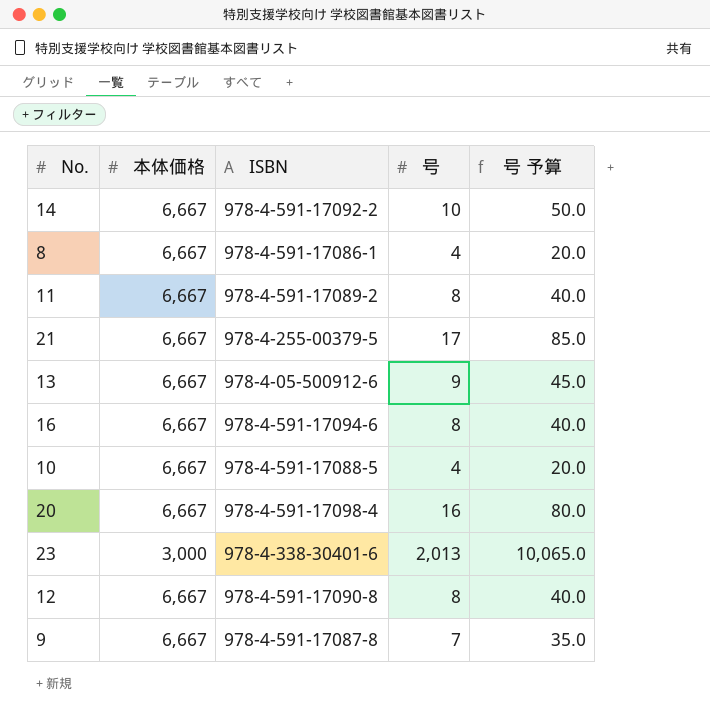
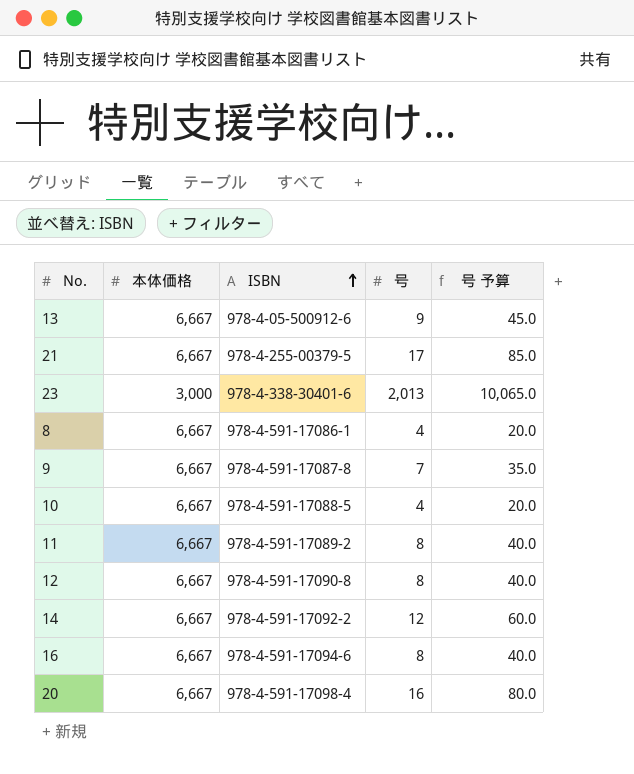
row order: none -> ISBN ascending
14 | 号: 10 -> 12
14 | 号 予算: 50.0 -> 60.0

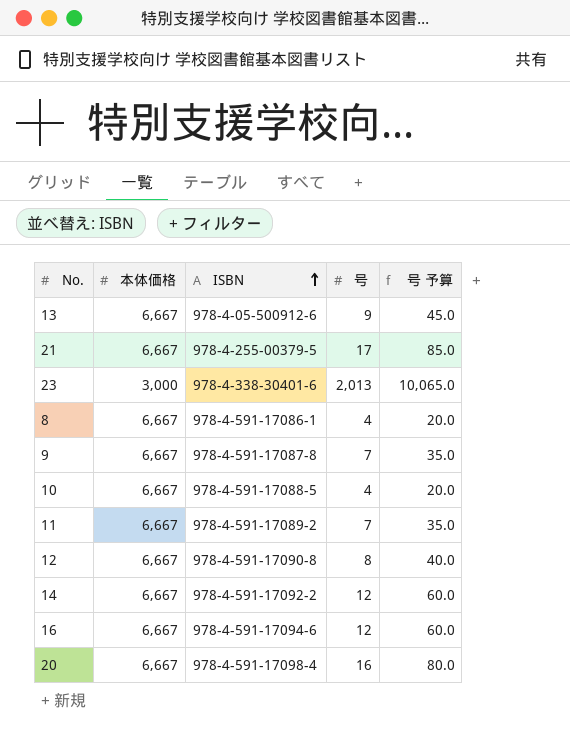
11 | 号: 8 -> 7
11 | 号 予算: 40.0 -> 35.0
16 | 号: 8 -> 12
16 | 号 予算: 40.0 -> 60.0

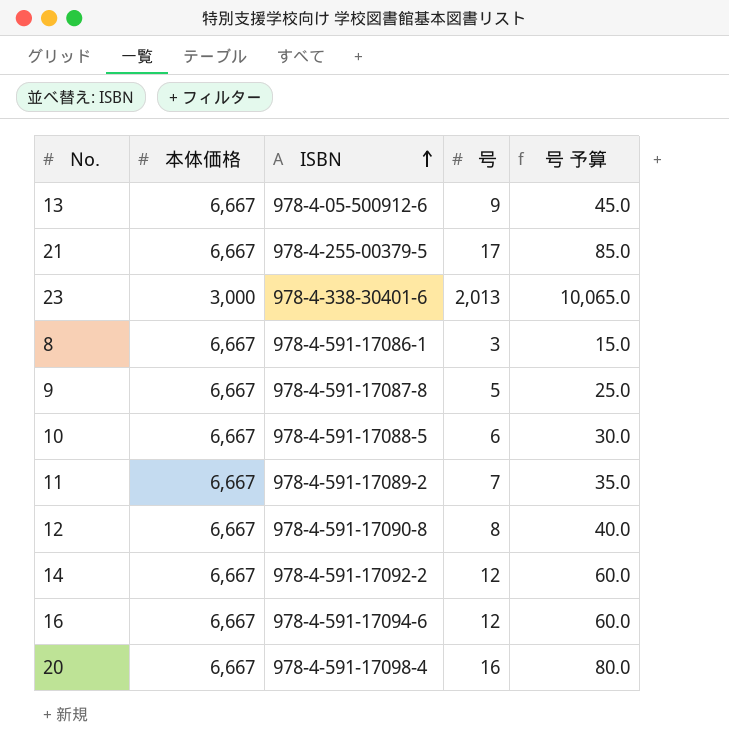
8 | 号: 4 -> 3
8 | 号 予算: 20.0 -> 15.0
9 | 号: 7 -> 5
9 | 号 予算: 35.0 -> 25.0
10 | 号: 4 -> 6
10 | 号 予算: 20.0 -> 30.0

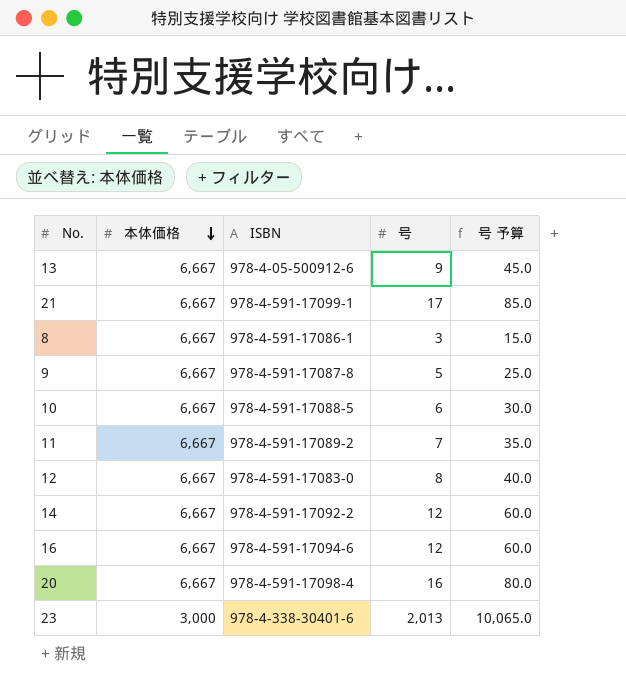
row order: ISBN ascending -> 本体価格 descending
21 | ISBN: 978-4-255-00379-5 -> 978-4-591-17099-1
12 | ISBN: 978-4-591-17090-8 -> 978-4-591-17083-0

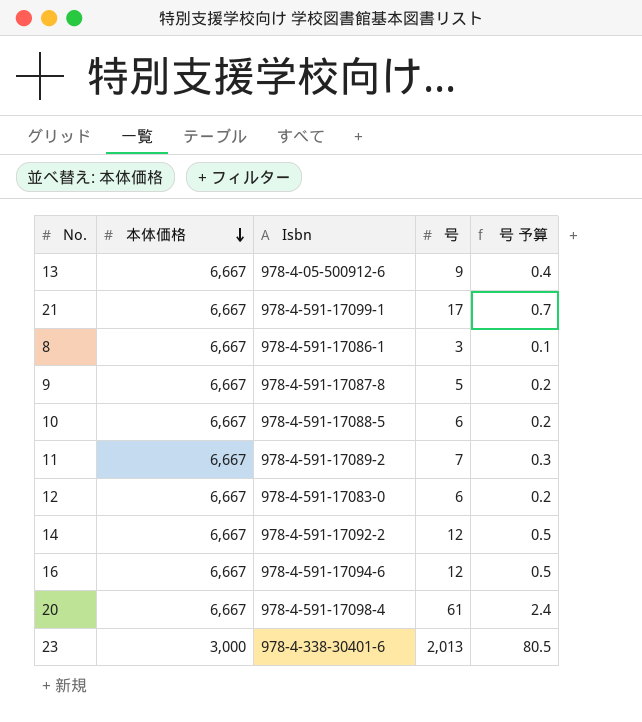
column name: ISBN -> Isbn
column 号 予算 | formula: [号] * 5 -> [号] * 0.04
12 | 号: 8 -> 6
20 | 号: 16 -> 61

